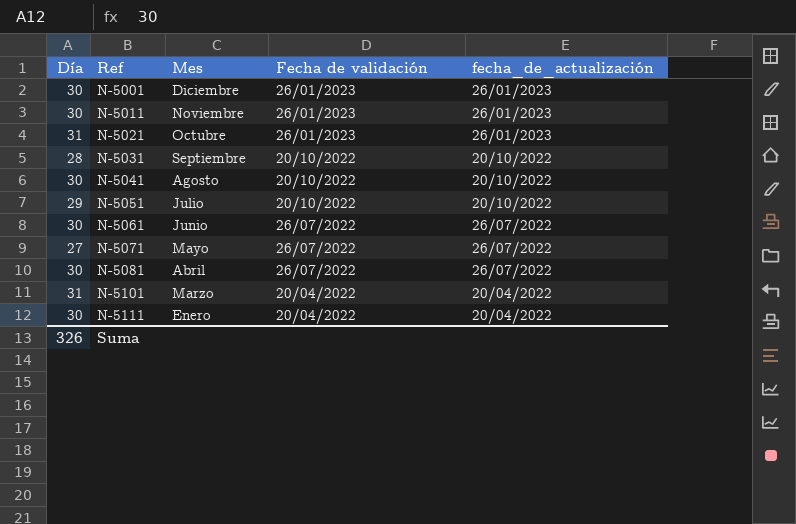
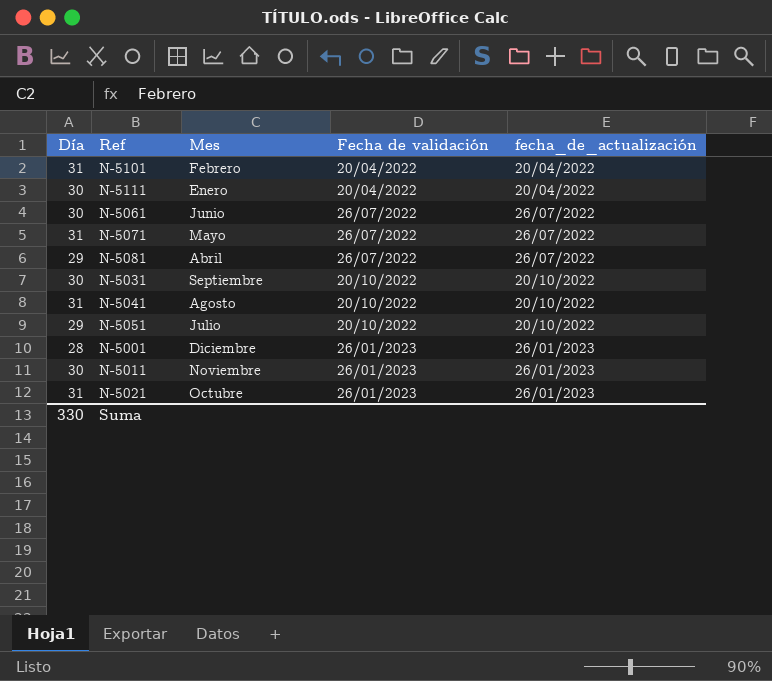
row order: Ref ascending -> Fecha de validación ascending
N-5101 | Mes: Marzo -> Febrero
N-5071 | Día: 27 -> 31
N-5081 | Día: 30 -> 29
N-5031 | Día: 28 -> 30
N-5041 | Día: 30 -> 31
N-5001 | Día: 30 -> 28
Suma | Día: 326 -> 330

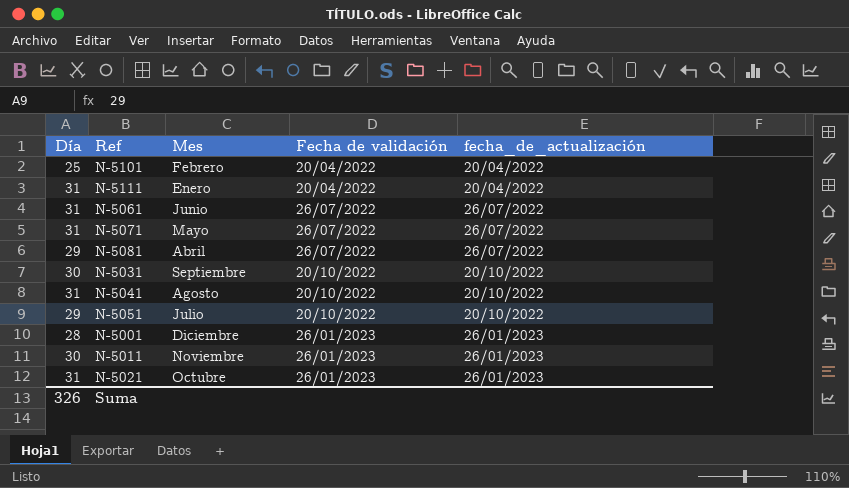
N-5101 | Día: 31 -> 25
N-5111 | Día: 30 -> 31
N-5061 | Día: 30 -> 31
Suma | Día: 330 -> 326

